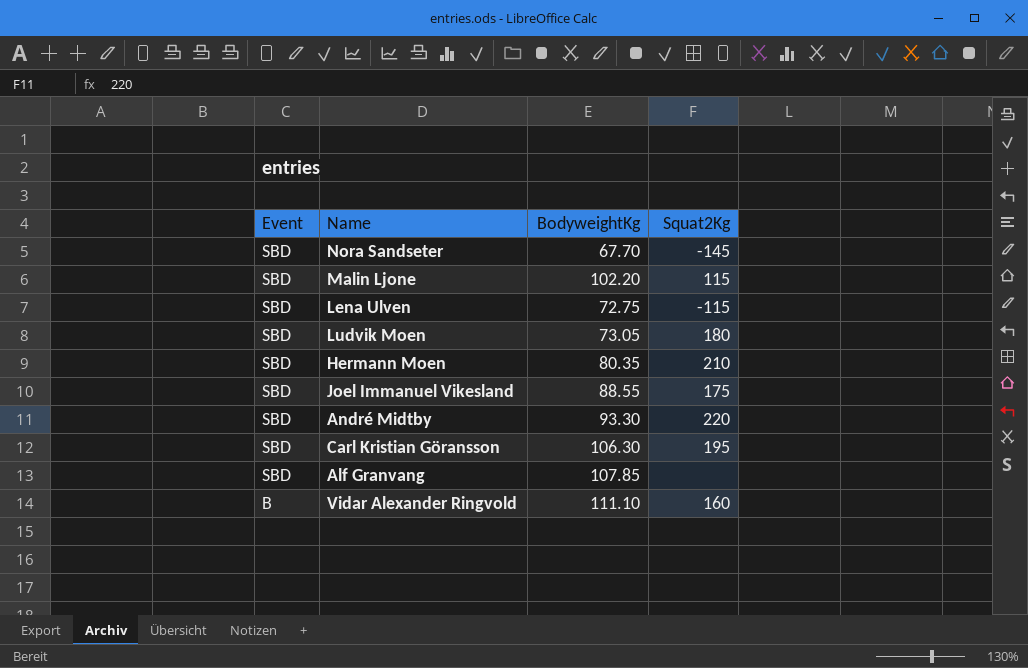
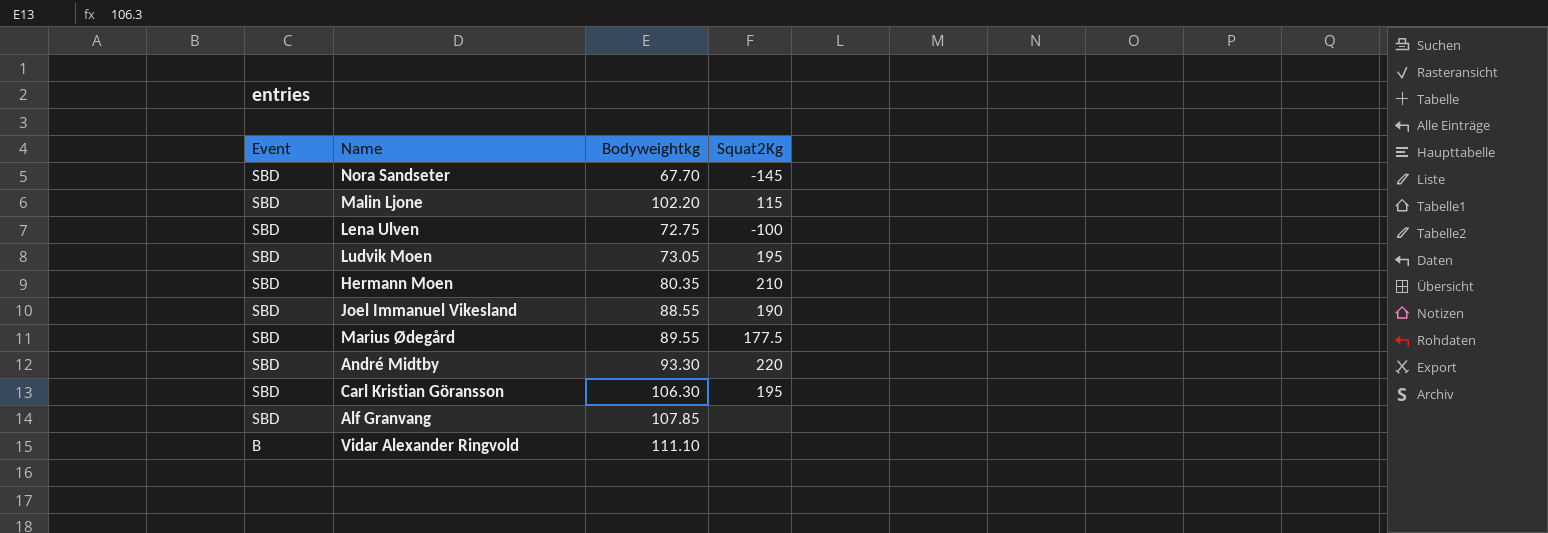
column name: BodyweightKg -> Bodyweightkg
Lena Ulven | Squat2Kg: -115 -> -100
Ludvik Moen | Squat2Kg: 180 -> 195
Joel Immanuel Vikesland | Squat2Kg: 175 -> 190
row Marius Ødegård: none -> SBD | 89.55 | 177.5
Vidar Alexander Ringvold | Squat2Kg: 160 -> none

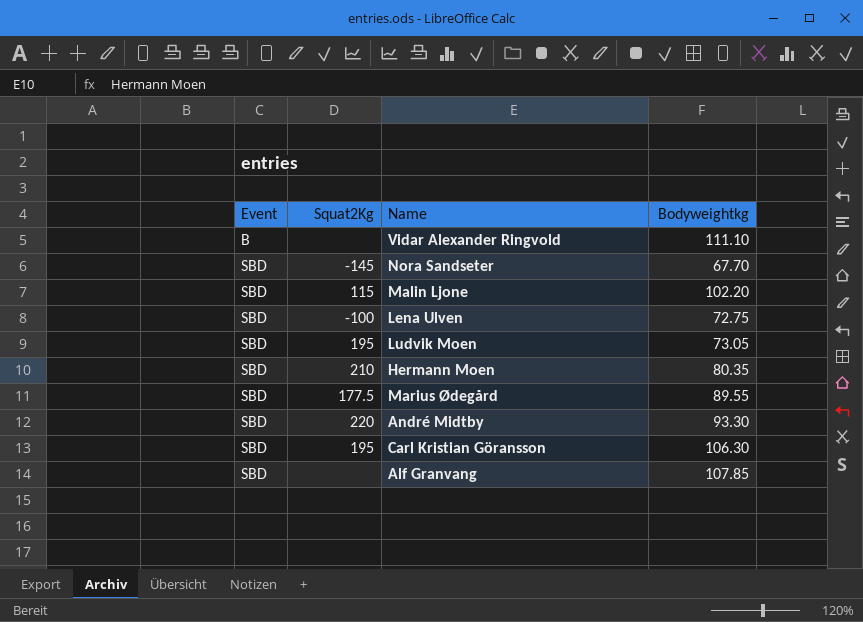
row order: Event descending -> Event ascending
column Squat2Kg | position: 4 -> 2
row Joel Immanuel Vikesland: SBD | 88.55 | 190 -> none

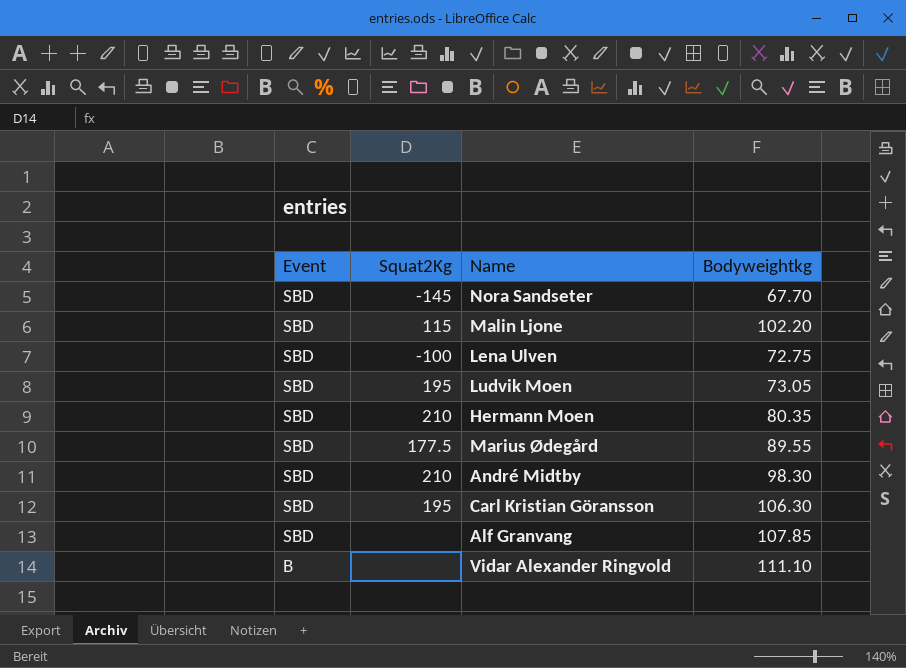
row order: Event ascending -> Event descending
André Midtby | Squat2Kg: 220 -> 210
André Midtby | Bodyweightkg: 93.30 -> 98.30

